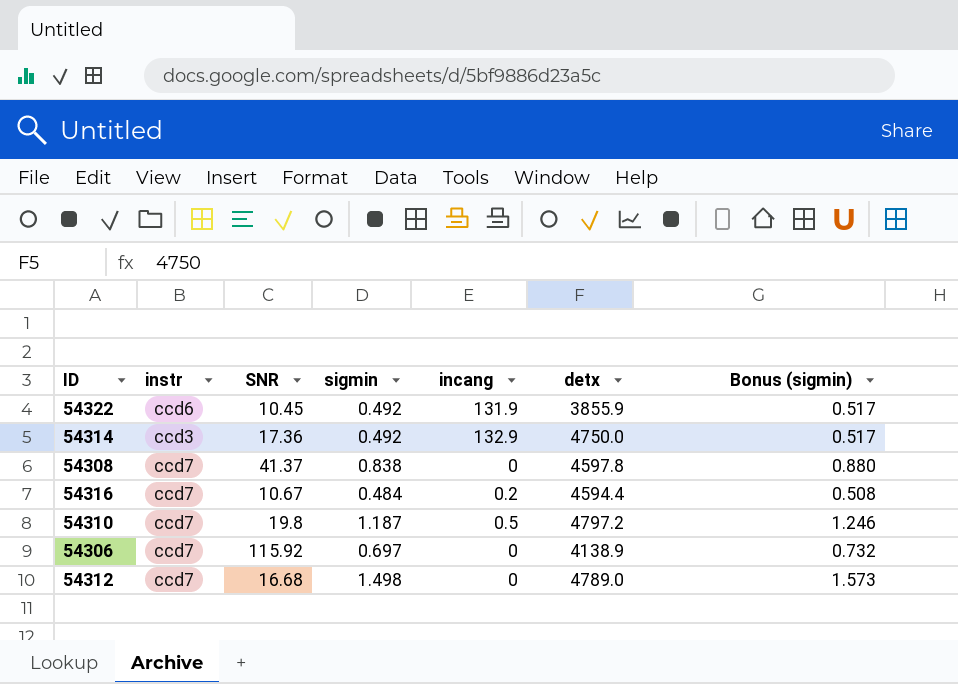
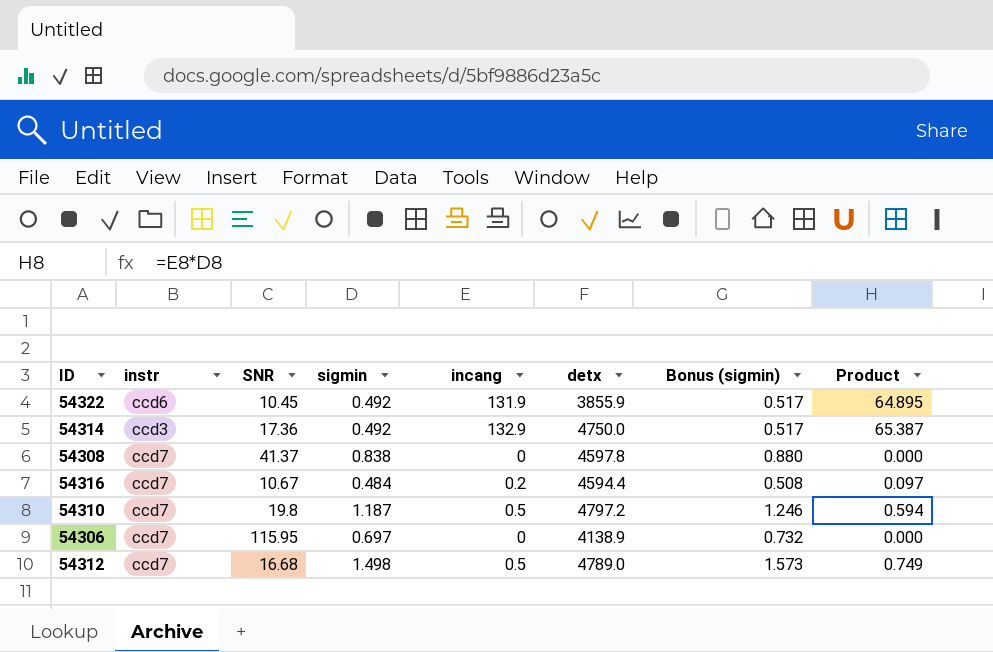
column Product | formula: none -> [sigmin] * [incang]
54306 | SNR: 115.92 -> 115.95
54312 | incang: 0 -> 0.5

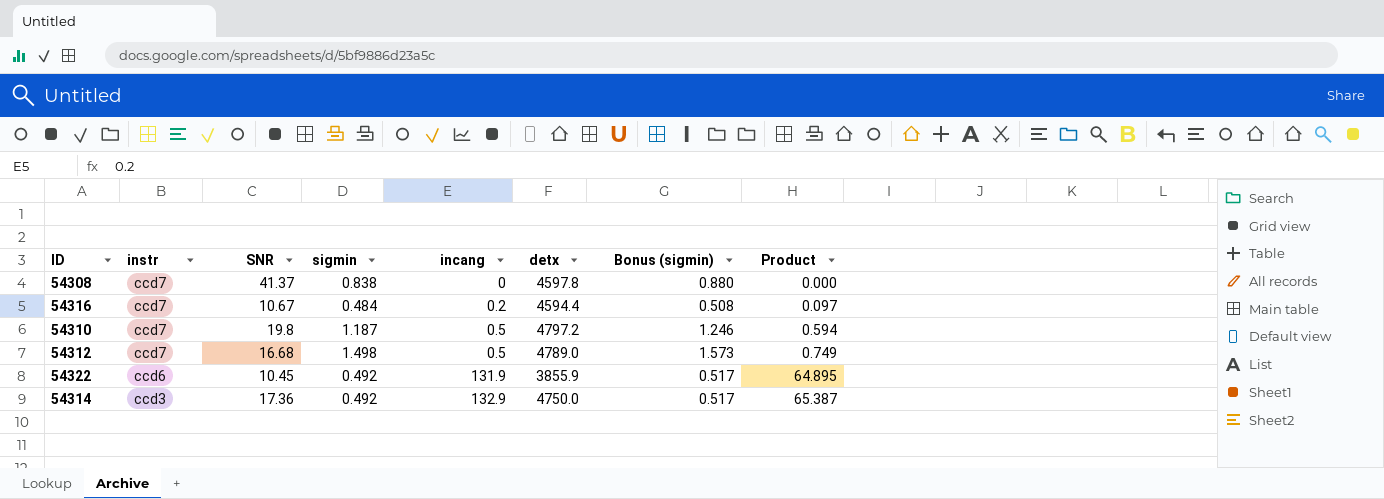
row order: none -> instr descending
row 54306: ccd7 | 115.95 | 0.697 | 0 | 4138.9 | 0.732 | 0.000 -> none

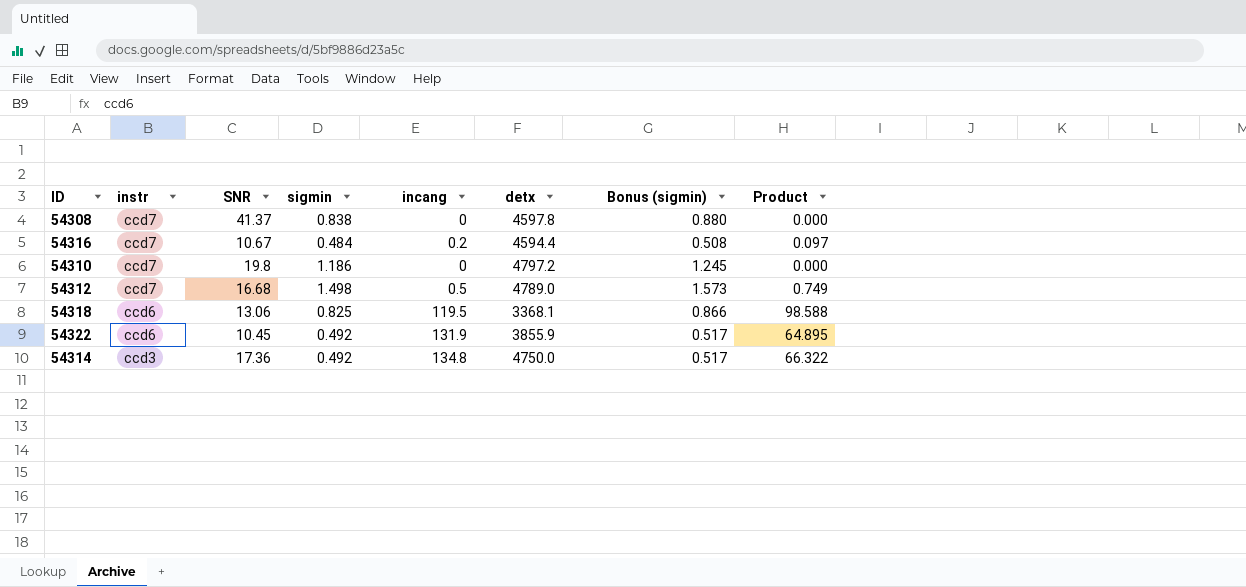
54310 | sigmin: 1.187 -> 1.186
54310 | incang: 0.5 -> 0
54310 | Bonus (sigmin): 1.246 -> 1.245
54310 | Product: 0.594 -> 0.000
row 54318: none -> ccd6 | 13.06 | 0.825 | 119.5 | 3368.1 | 0.866 | 98.588
54314 | incang: 132.9 -> 134.8
54314 | Product: 65.387 -> 66.322

